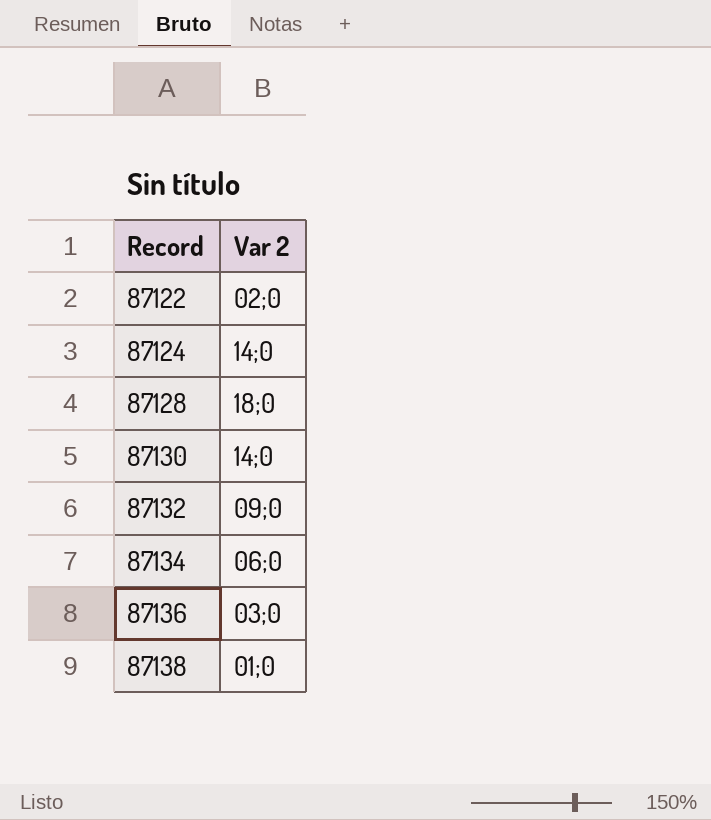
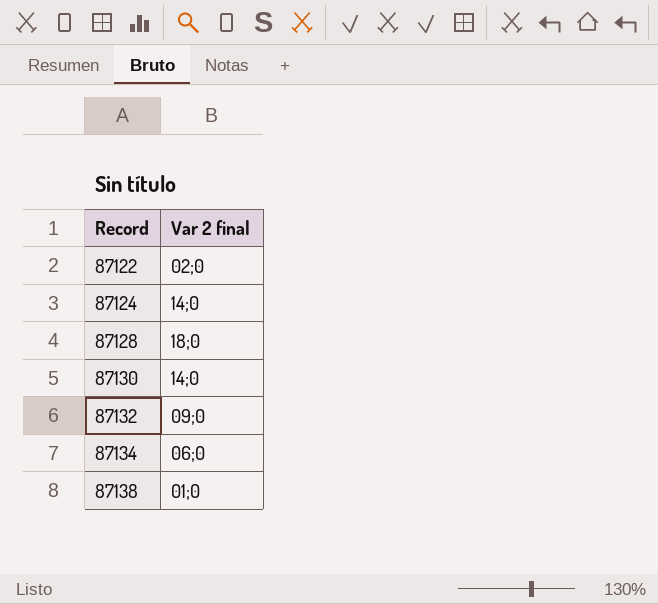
column name: Var 2 -> Var 2 final
row 87136: 03;0 -> none

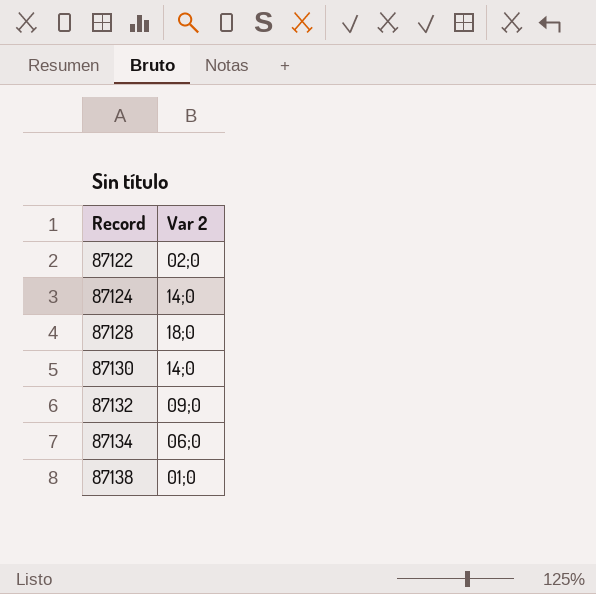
column name: Var 2 final -> Var 2

